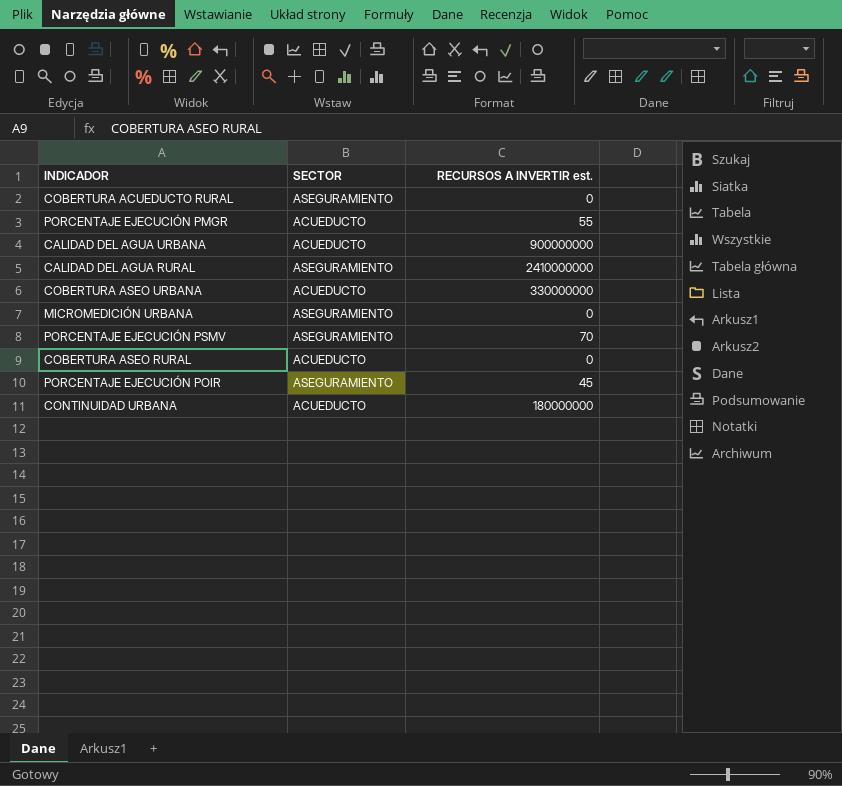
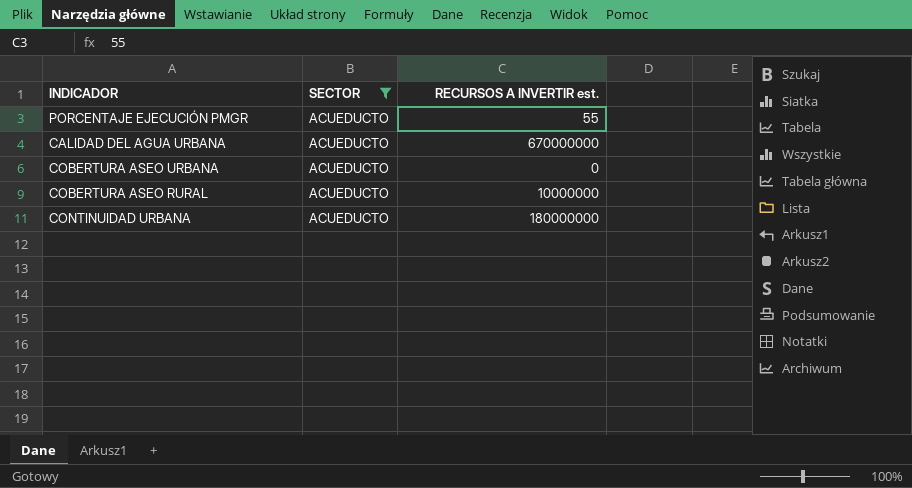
filter: none -> SECTOR = ACUEDUCTO
CALIDAD DEL AGUA URBANA | RECURSOS A INVERTIR est.: 900000000 -> 670000000
COBERTURA ASEO URBANA | RECURSOS A INVERTIR est.: 330000000 -> 0
COBERTURA ASEO RURAL | RECURSOS A INVERTIR est.: 0 -> 10000000

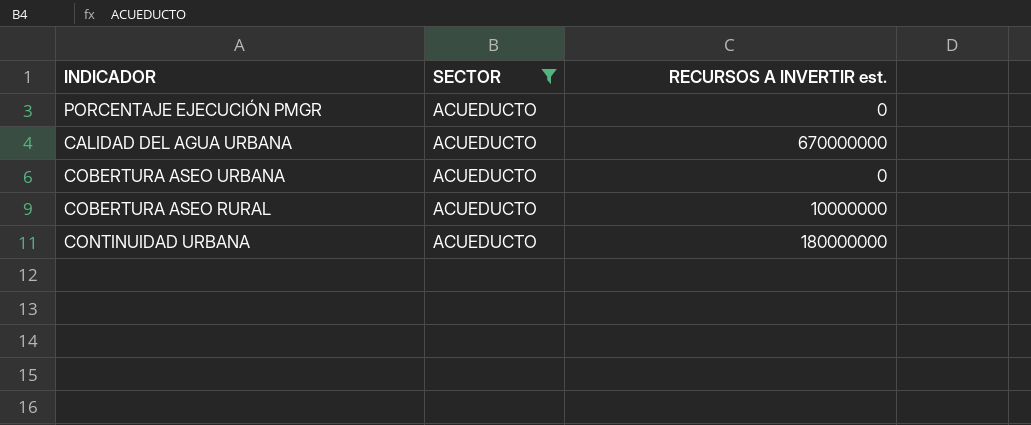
PORCENTAJE EJECUCIÓN PMGR | RECURSOS A INVERTIR est.: 55 -> 0

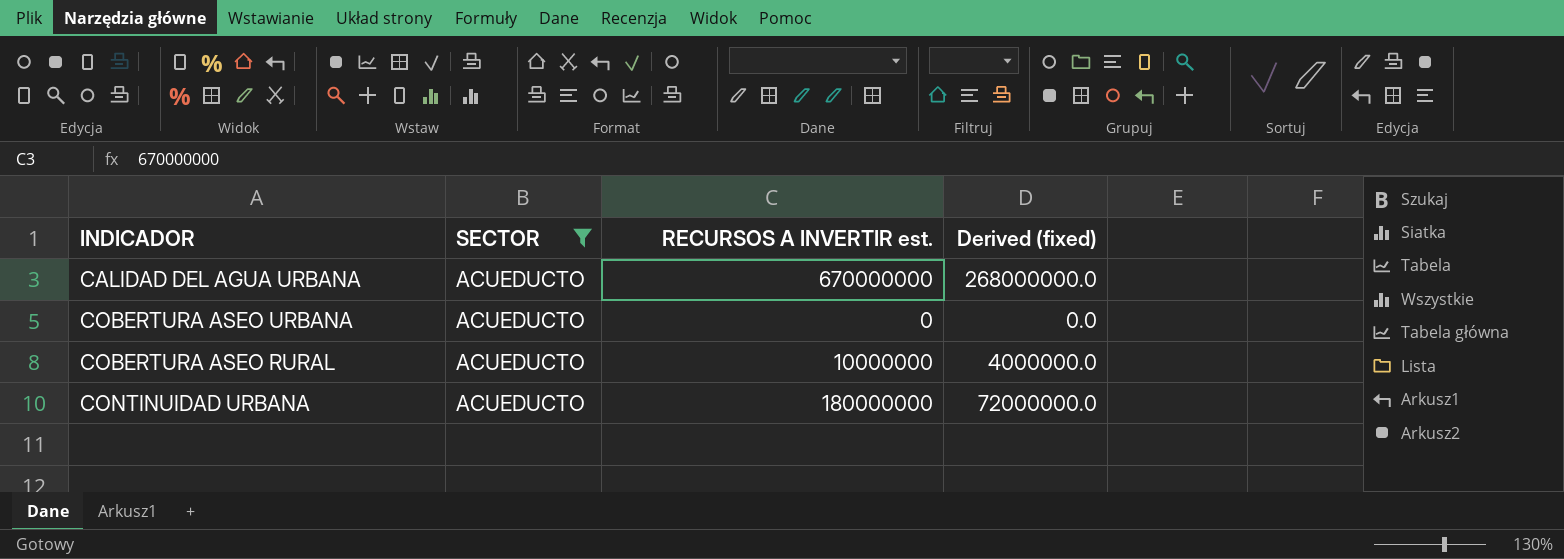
column Derived (fixed) | formula: none -> [RECURSOS A INVERTIR est.] * 0.4
row PORCENTAJE EJECUCIÓN PMGR: ACUEDUCTO | 0 -> none

